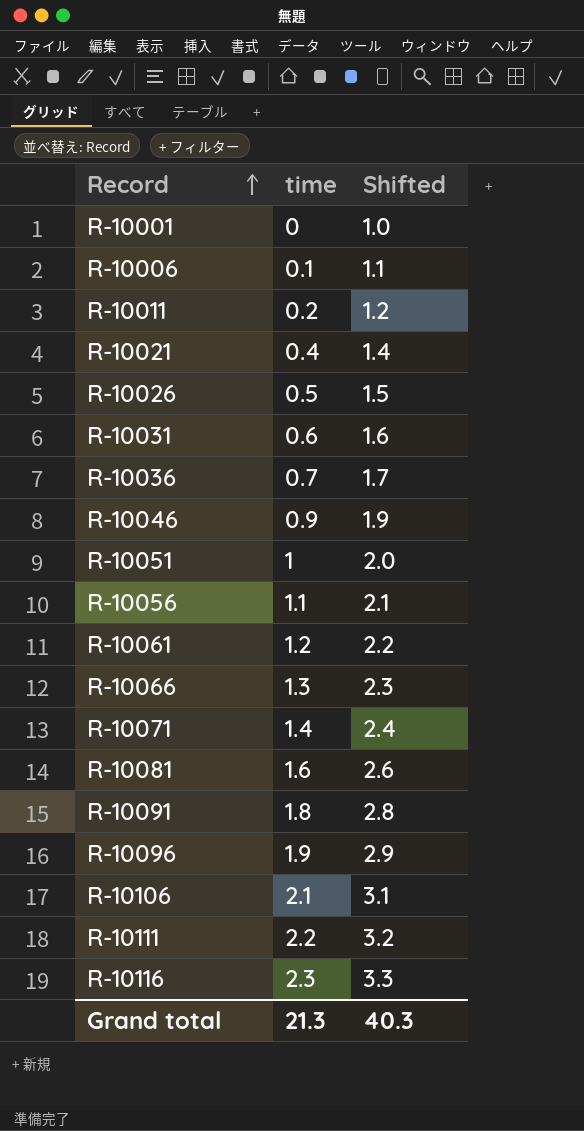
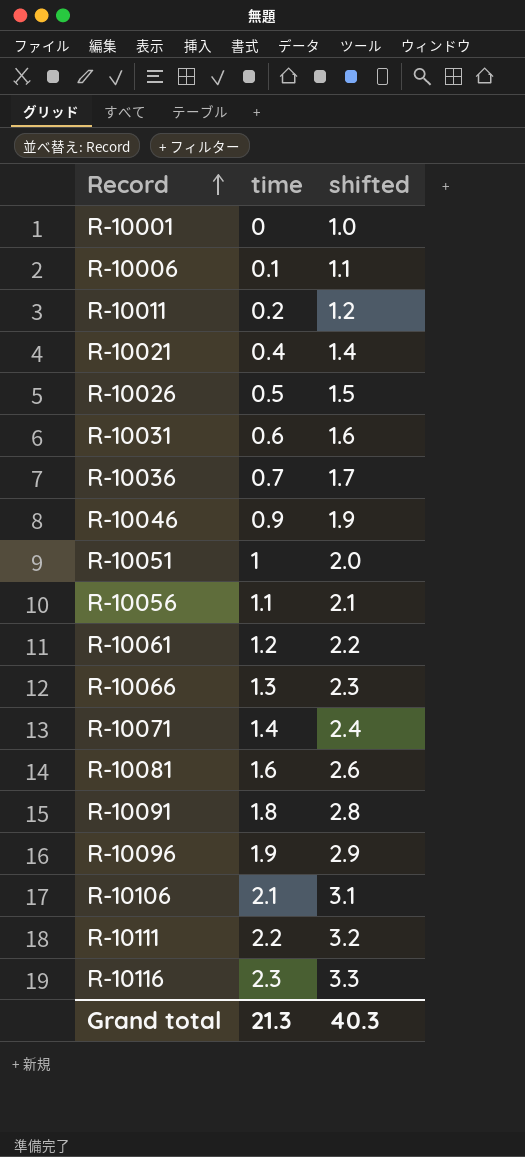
column name: Shifted -> shifted

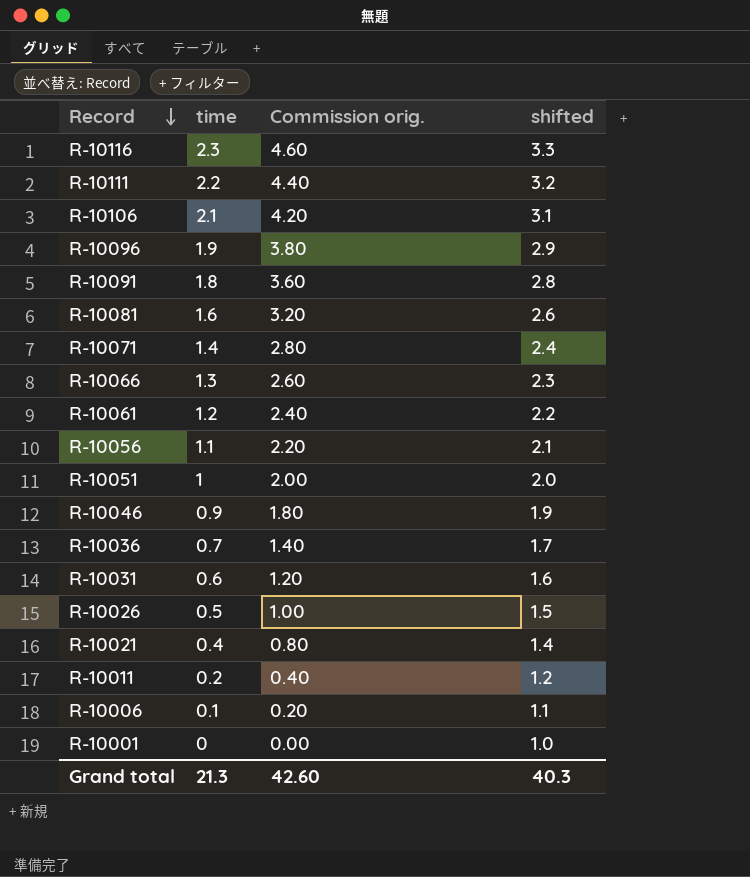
row order: Record ascending -> Record descending
column Commission orig. | formula: none -> [time] * 2

